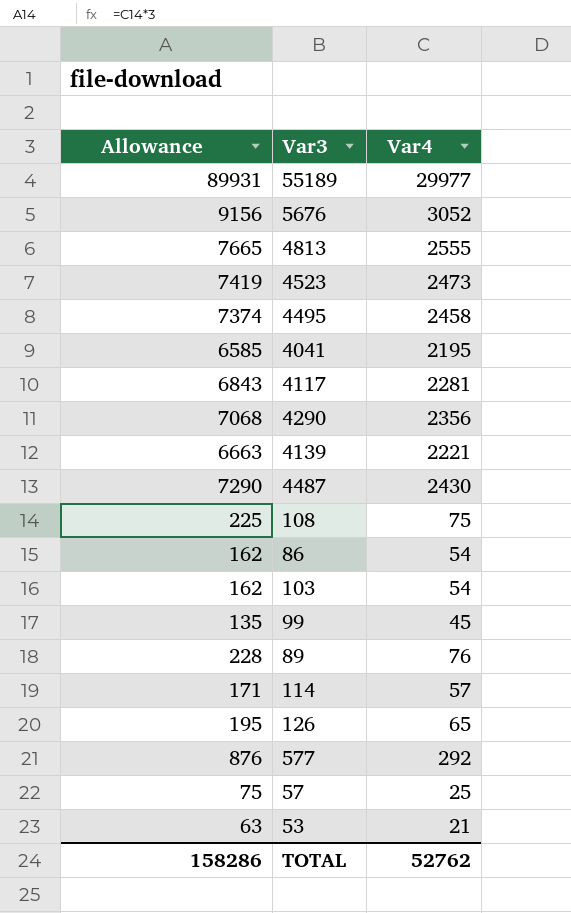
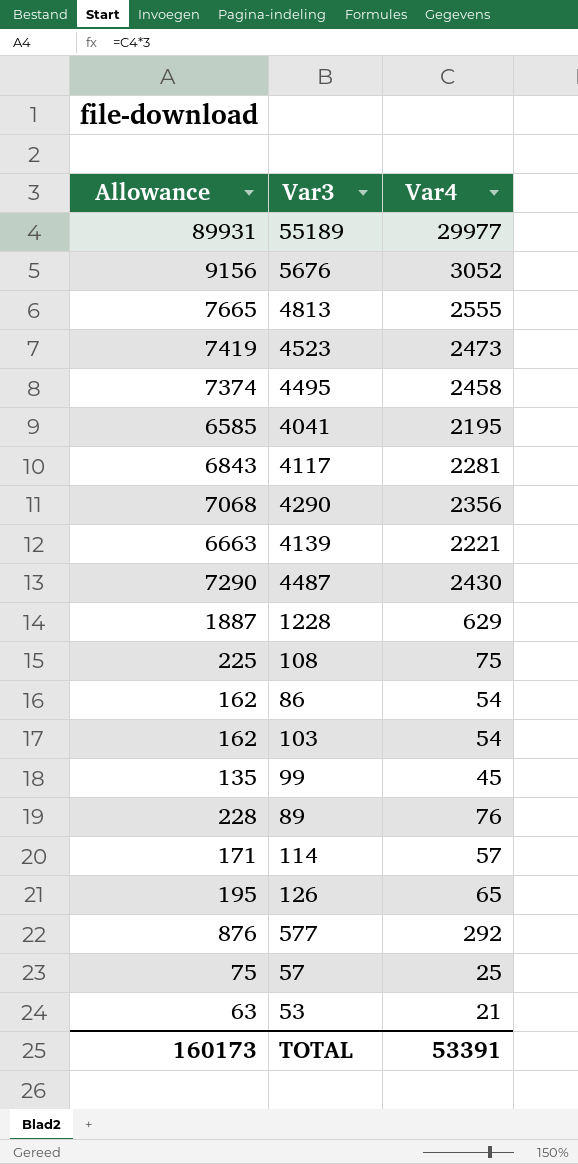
row 1228: none -> 1887 | 629
TOTAL | Allowance: 158286 -> 160173
TOTAL | Var4: 52762 -> 53391

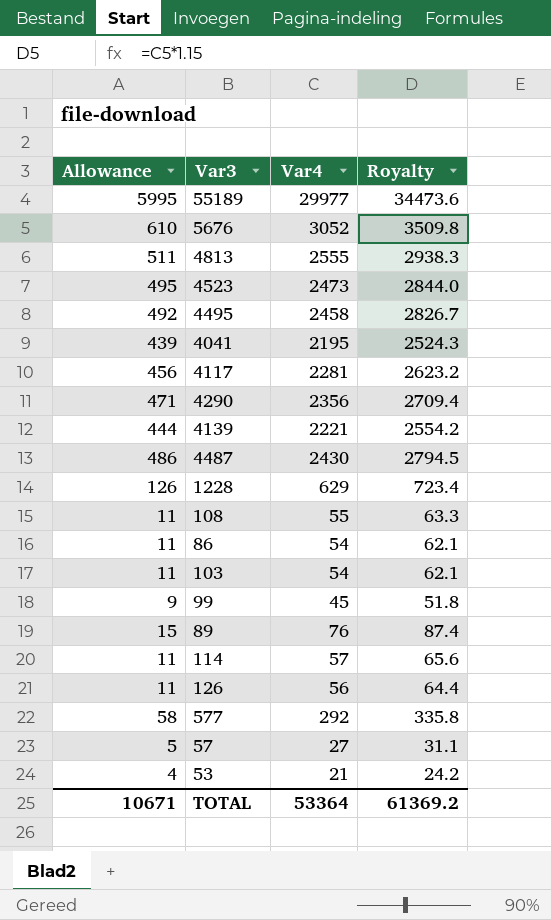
column Allowance | formula: [Var4] * 3 -> [Var4] * 0.2
column Royalty | formula: none -> [Var4] * 1.15
108 | Var4: 75 -> 55
126 | Var4: 65 -> 56
57 | Var4: 25 -> 27
TOTAL | Allowance: 160173 -> 10671
TOTAL | Var4: 53391 -> 53364

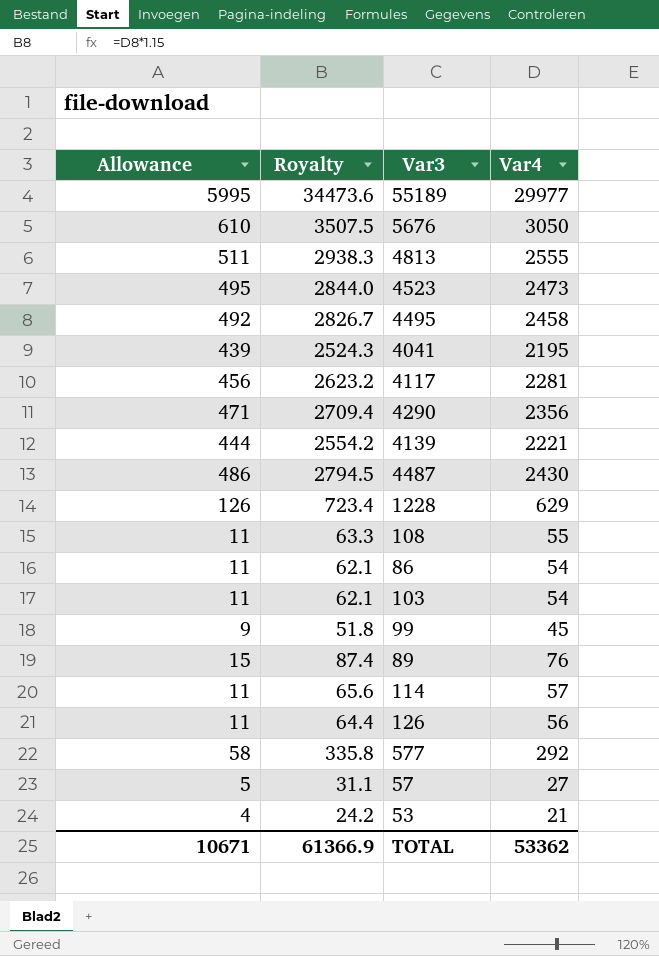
column Royalty | position: 4 -> 2
5676 | Royalty: 3509.8 -> 3507.5
5676 | Var4: 3052 -> 3050
TOTAL | Royalty: 61369.2 -> 61366.9
TOTAL | Var4: 53364 -> 53362

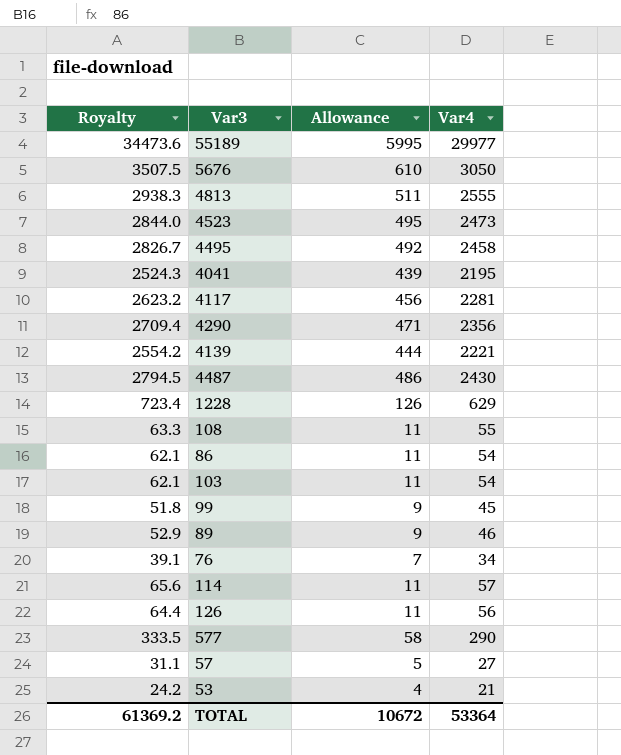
column Allowance | position: 1 -> 3
89 | Royalty: 87.4 -> 52.9
89 | Allowance: 15 -> 9
89 | Var4: 76 -> 46
row 76: none -> 39.1 | 7 | 34
577 | Royalty: 335.8 -> 333.5
577 | Var4: 292 -> 290
TOTAL | Royalty: 61366.9 -> 61369.2
TOTAL | Allowance: 10671 -> 10672
TOTAL | Var4: 53362 -> 53364

